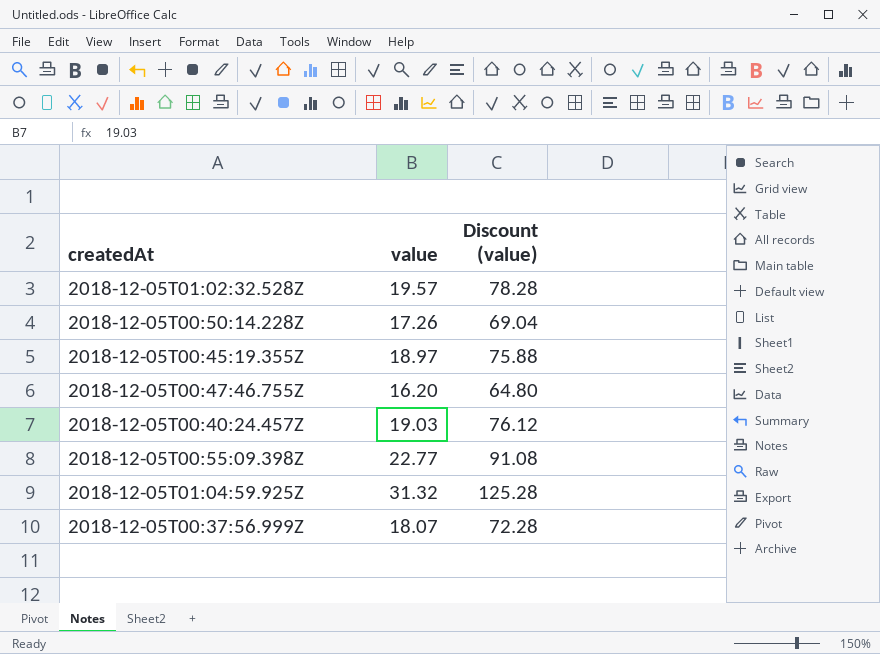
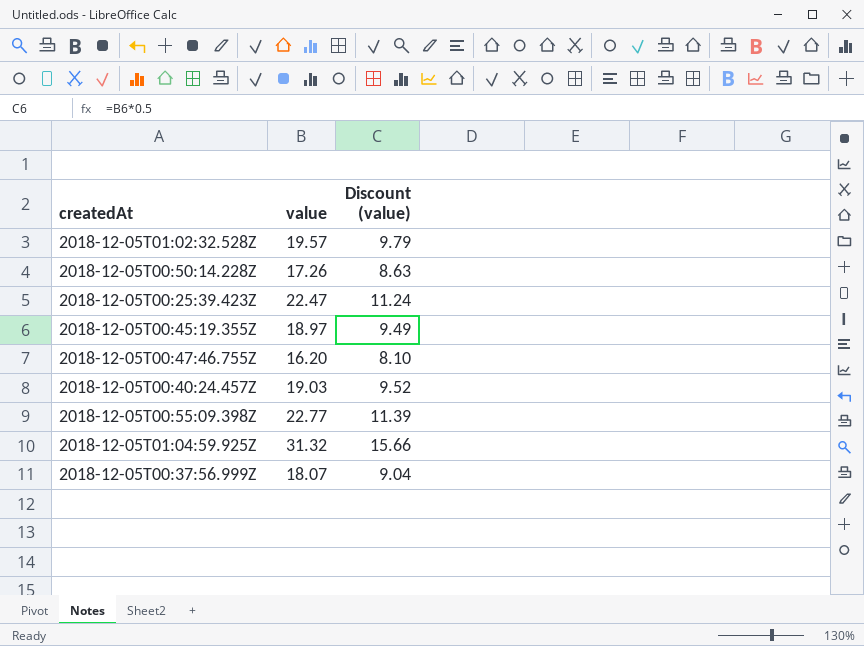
column Discount (value) | formula: [value] * 4 -> [value] * 0.5
row 2018-12-05T00:25:39.423Z: none -> 22.47 | 11.24

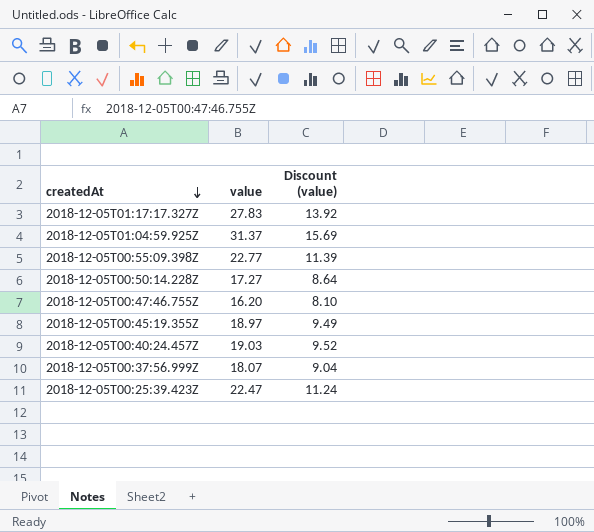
row order: none -> createdAt descending
row 2018-12-05T01:02:32.528Z: 19.57 | 9.79 -> none
row 2018-12-05T01:17:17.327Z: none -> 27.83 | 13.92
2018-12-05T01:04:59.925Z | value: 31.32 -> 31.37
2018-12-05T01:04:59.925Z | Discount (value): 15.66 -> 15.69
2018-12-05T00:50:14.228Z | value: 17.26 -> 17.27
2018-12-05T00:50:14.228Z | Discount (value): 8.63 -> 8.64

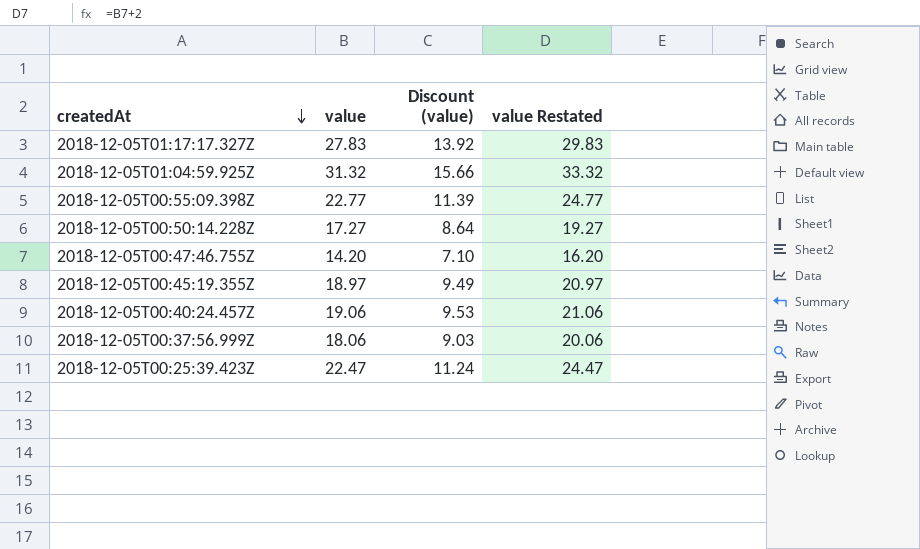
column value Restated | formula: none -> [value] + 2
2018-12-05T01:04:59.925Z | value: 31.37 -> 31.32
2018-12-05T01:04:59.925Z | Discount (value): 15.69 -> 15.66
2018-12-05T00:47:46.755Z | value: 16.20 -> 14.20
2018-12-05T00:47:46.755Z | Discount (value): 8.10 -> 7.10
2018-12-05T00:40:24.457Z | value: 19.03 -> 19.06
2018-12-05T00:40:24.457Z | Discount (value): 9.52 -> 9.53
2018-12-05T00:37:56.999Z | value: 18.07 -> 18.06
2018-12-05T00:37:56.999Z | Discount (value): 9.04 -> 9.03

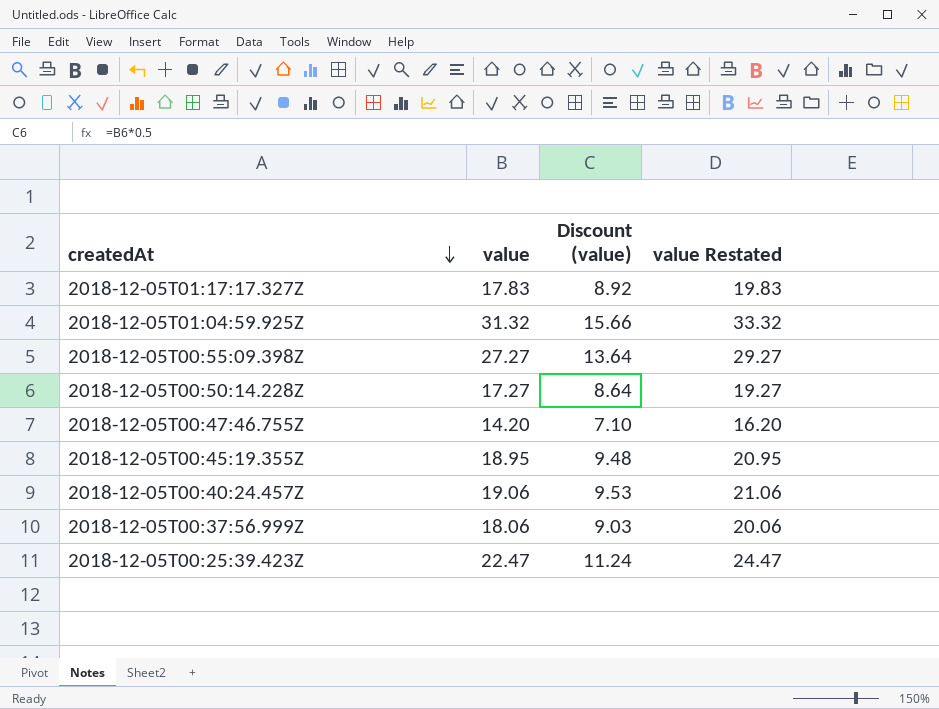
2018-12-05T01:17:17.327Z | value: 27.83 -> 17.83
2018-12-05T01:17:17.327Z | Discount (value): 13.92 -> 8.92
2018-12-05T01:17:17.327Z | value Restated: 29.83 -> 19.83
2018-12-05T00:55:09.398Z | value: 22.77 -> 27.27
2018-12-05T00:55:09.398Z | Discount (value): 11.39 -> 13.64
2018-12-05T00:55:09.398Z | value Restated: 24.77 -> 29.27
2018-12-05T00:45:19.355Z | value: 18.97 -> 18.95
2018-12-05T00:45:19.355Z | Discount (value): 9.49 -> 9.48
2018-12-05T00:45:19.355Z | value Restated: 20.97 -> 20.95

